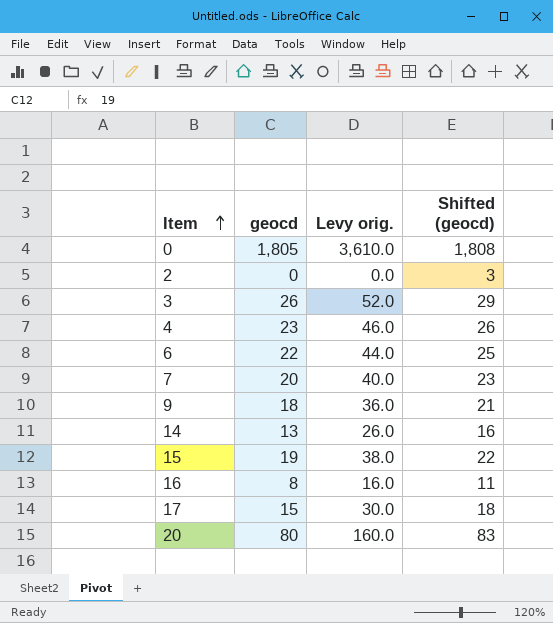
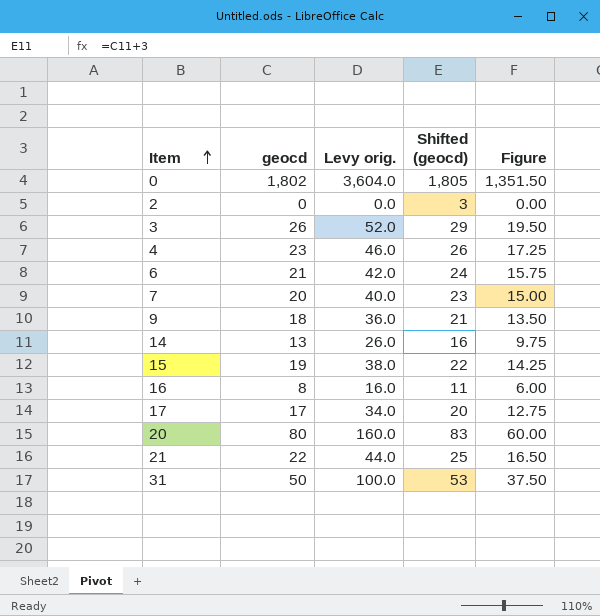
column Figure | formula: none -> [geocd] * 0.75
0 | geocd: 1,805 -> 1,802
0 | Levy orig.: 3,610.0 -> 3,604.0
0 | Shifted (geocd): 1,808 -> 1,805
6 | geocd: 22 -> 21
6 | Levy orig.: 44.0 -> 42.0
6 | Shifted (geocd): 25 -> 24
17 | geocd: 15 -> 17
17 | Levy orig.: 30.0 -> 34.0
17 | Shifted (geocd): 18 -> 20
row 21: none -> 22 | 44.0 | 25 | 16.50
row 31: none -> 50 | 100.0 | 53 | 37.50

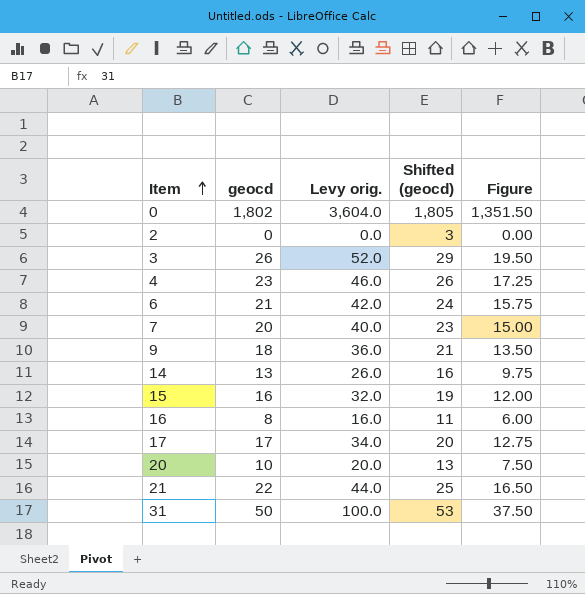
15 | geocd: 19 -> 16
15 | Levy orig.: 38.0 -> 32.0
15 | Shifted (geocd): 22 -> 19
15 | Figure: 14.25 -> 12.00
20 | geocd: 80 -> 10
20 | Levy orig.: 160.0 -> 20.0
20 | Shifted (geocd): 83 -> 13
20 | Figure: 60.00 -> 7.50

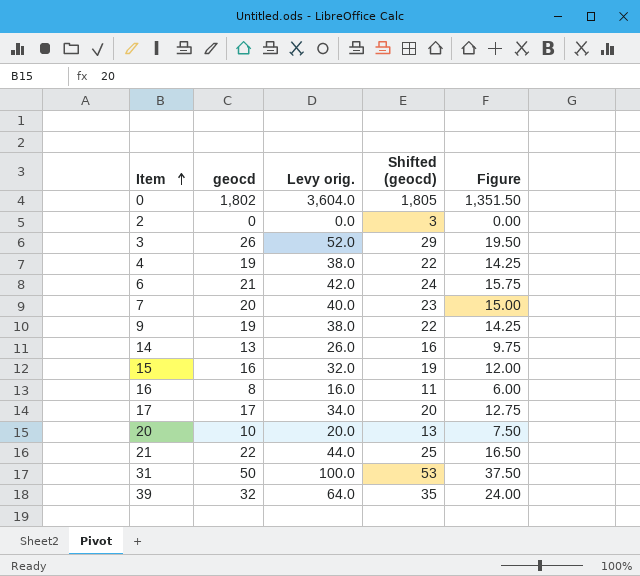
4 | geocd: 23 -> 19
4 | Levy orig.: 46.0 -> 38.0
4 | Shifted (geocd): 26 -> 22
4 | Figure: 17.25 -> 14.25
9 | geocd: 18 -> 19
9 | Levy orig.: 36.0 -> 38.0
9 | Shifted (geocd): 21 -> 22
9 | Figure: 13.50 -> 14.25
row 39: none -> 32 | 64.0 | 35 | 24.00

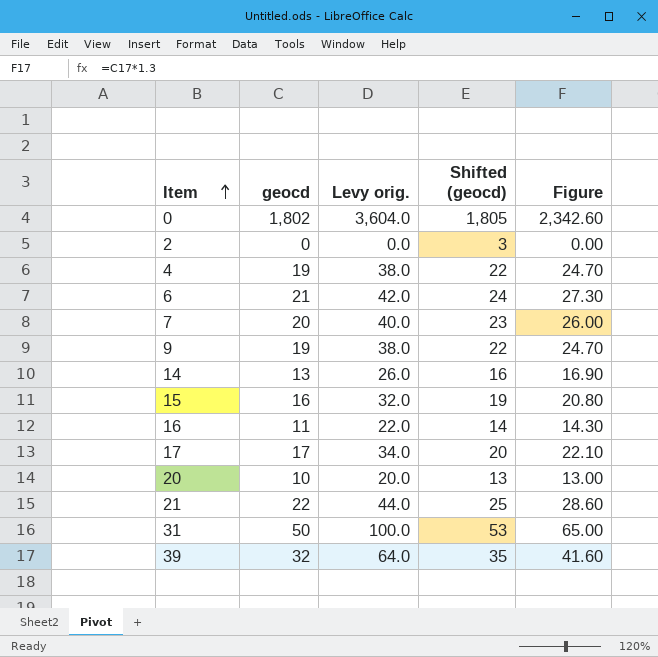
column Figure | formula: [geocd] * 0.75 -> [geocd] * 1.3
row 3: 26 | 52.0 | 29 | 19.50 -> none
16 | geocd: 8 -> 11
16 | Levy orig.: 16.0 -> 22.0
16 | Shifted (geocd): 11 -> 14

